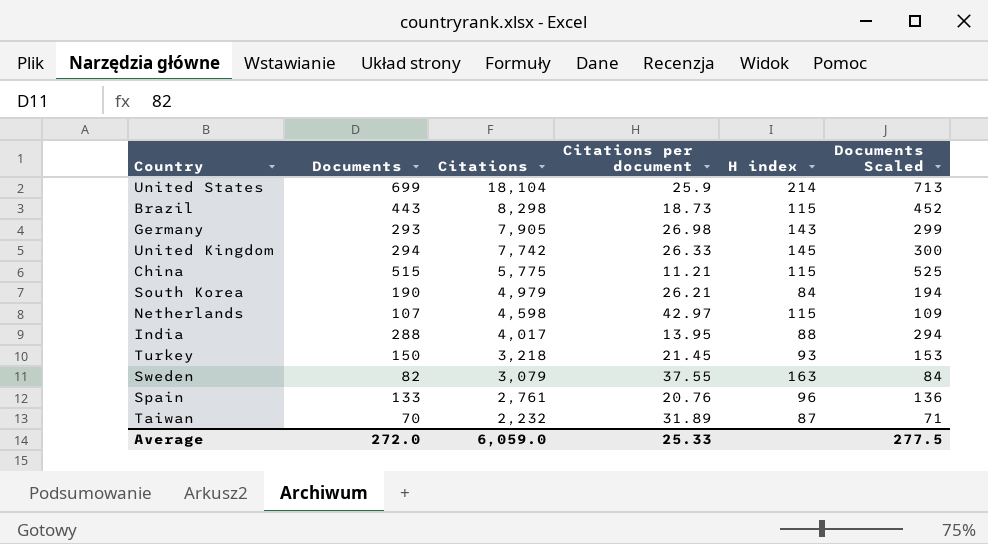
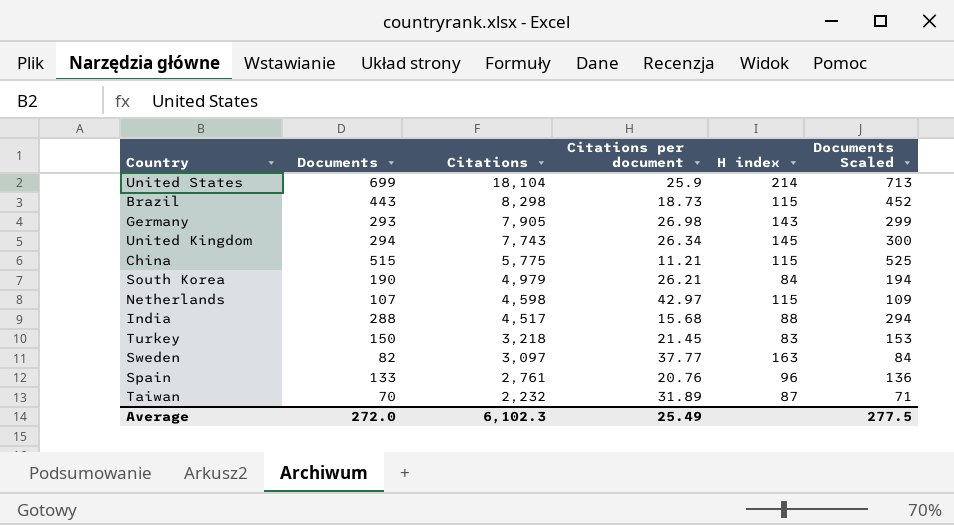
United Kingdom | Citations: 7,742 -> 7,743
United Kingdom | Citations per document: 26.33 -> 26.34
India | Citations: 4,017 -> 4,517
India | Citations per document: 13.95 -> 15.68
Turkey | H index: 93 -> 83
Sweden | Citations: 3,079 -> 3,097
Sweden | Citations per document: 37.55 -> 37.77
Average | Citations: 6,059.0 -> 6,102.3
Average | Citations per document: 25.33 -> 25.49

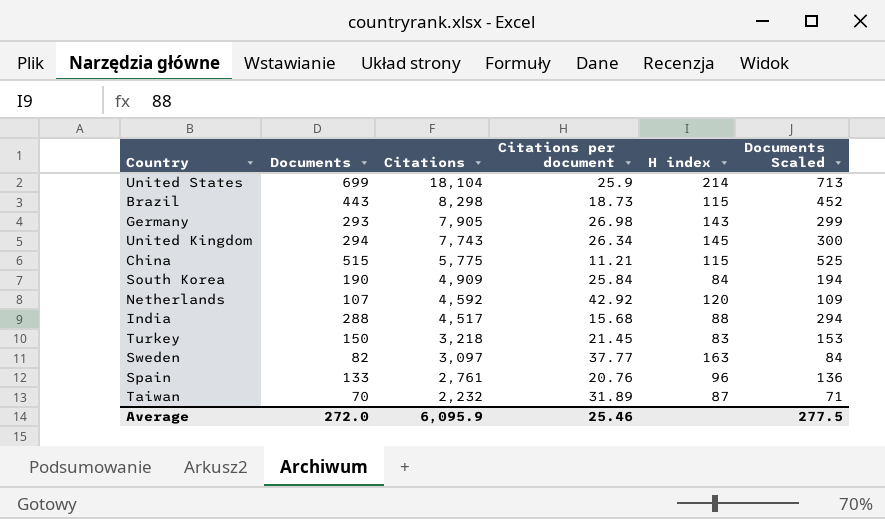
South Korea | Citations: 4,979 -> 4,909
South Korea | Citations per document: 26.21 -> 25.84
Netherlands | Citations: 4,598 -> 4,592
Netherlands | Citations per document: 42.97 -> 42.92
Netherlands | H index: 115 -> 120
Average | Citations: 6,102.3 -> 6,095.9
Average | Citations per document: 25.49 -> 25.46

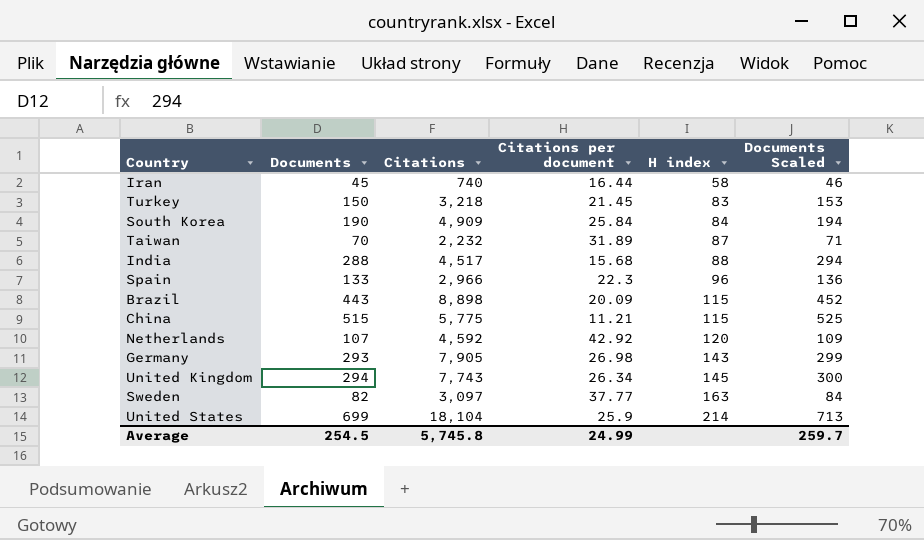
row order: Citations descending -> H index ascending
row Iran: none -> 45 | 740 | 16.44 | 58 | 46
Spain | Citations: 2,761 -> 2,966
Spain | Citations per document: 20.76 -> 22.3
Brazil | Citations: 8,298 -> 8,898
Brazil | Citations per document: 18.73 -> 20.09
Average | Documents: 272.0 -> 254.5
Average | Citations: 6,095.9 -> 5,745.8
Average | Citations per document: 25.46 -> 24.99
Average | Documents Scaled: 277.5 -> 259.7

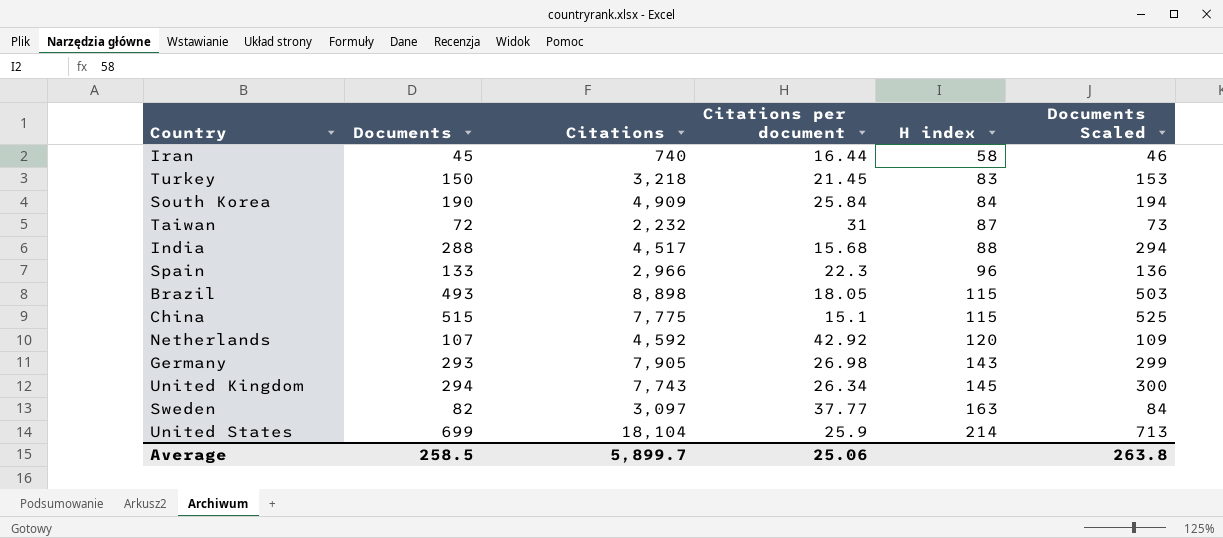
Taiwan | Documents: 70 -> 72
Taiwan | Citations per document: 31.89 -> 31
Taiwan | Documents Scaled: 71 -> 73
Brazil | Documents: 443 -> 493
Brazil | Citations per document: 20.09 -> 18.05
Brazil | Documents Scaled: 452 -> 503
China | Citations: 5,775 -> 7,775
China | Citations per document: 11.21 -> 15.1
Average | Documents: 254.5 -> 258.5
Average | Citations: 5,745.8 -> 5,899.7
Average | Citations per document: 24.99 -> 25.06
Average | Documents Scaled: 259.7 -> 263.8

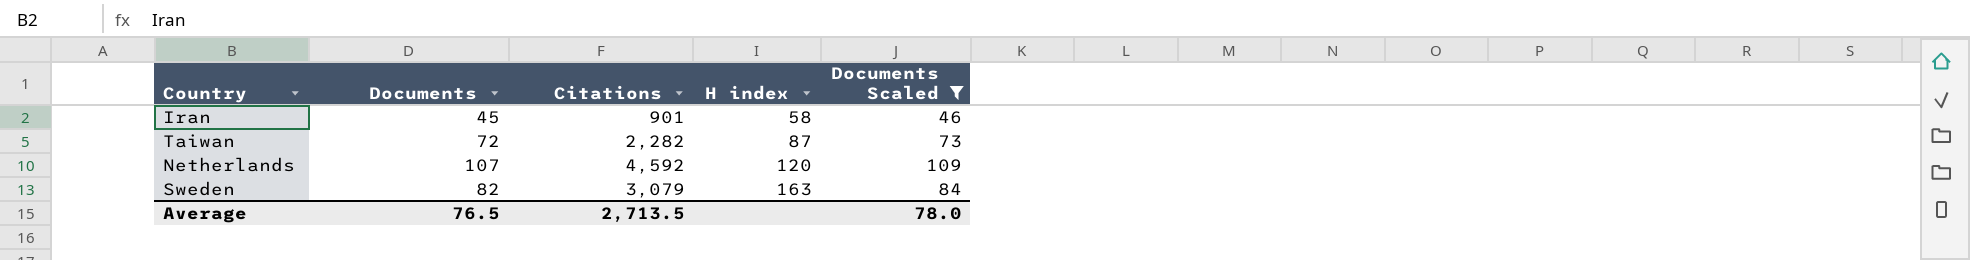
filter: none -> Documents Scaled <= 109
column Citations per document | formula: [Citations] / [Documents] -> none
Iran | Citations: 740 -> 901
Taiwan | Citations: 2,232 -> 2,282
Sweden | Citations: 3,097 -> 3,079
Average | Documents: 258.5 -> 76.5
Average | Citations: 5,899.7 -> 2,713.5
Average | Documents Scaled: 263.8 -> 78.0

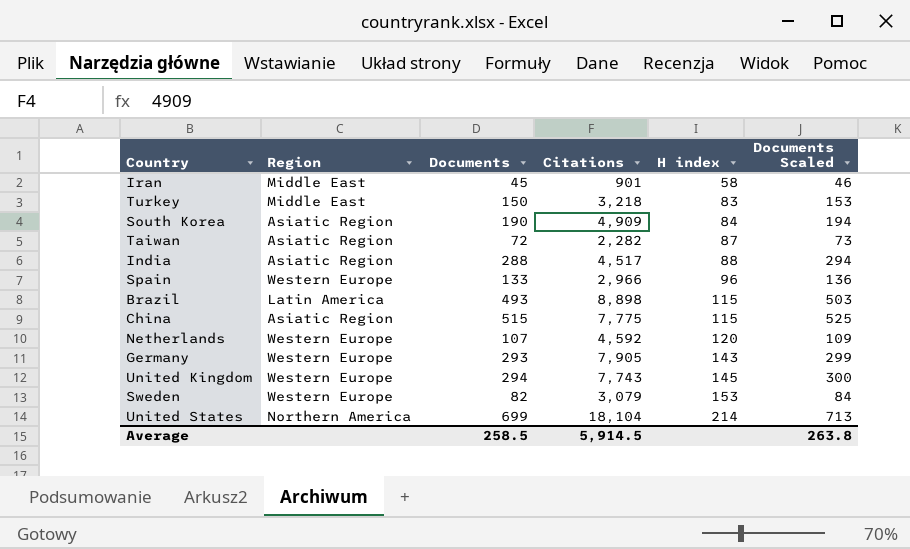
filter: Documents Scaled <= 109 -> none
column Region | position: none -> 2
Sweden | H index: 163 -> 153
Average | Documents: 76.5 -> 258.5
Average | Citations: 2,713.5 -> 5,914.5
Average | Documents Scaled: 78.0 -> 263.8

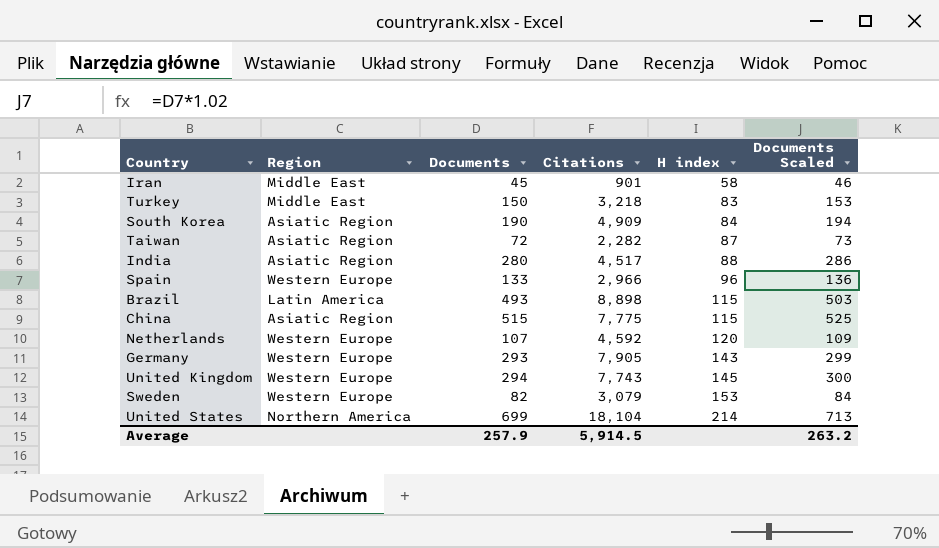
India | Documents: 288 -> 280
India | Documents Scaled: 294 -> 286
Average | Documents: 258.5 -> 257.9
Average | Documents Scaled: 263.8 -> 263.2

